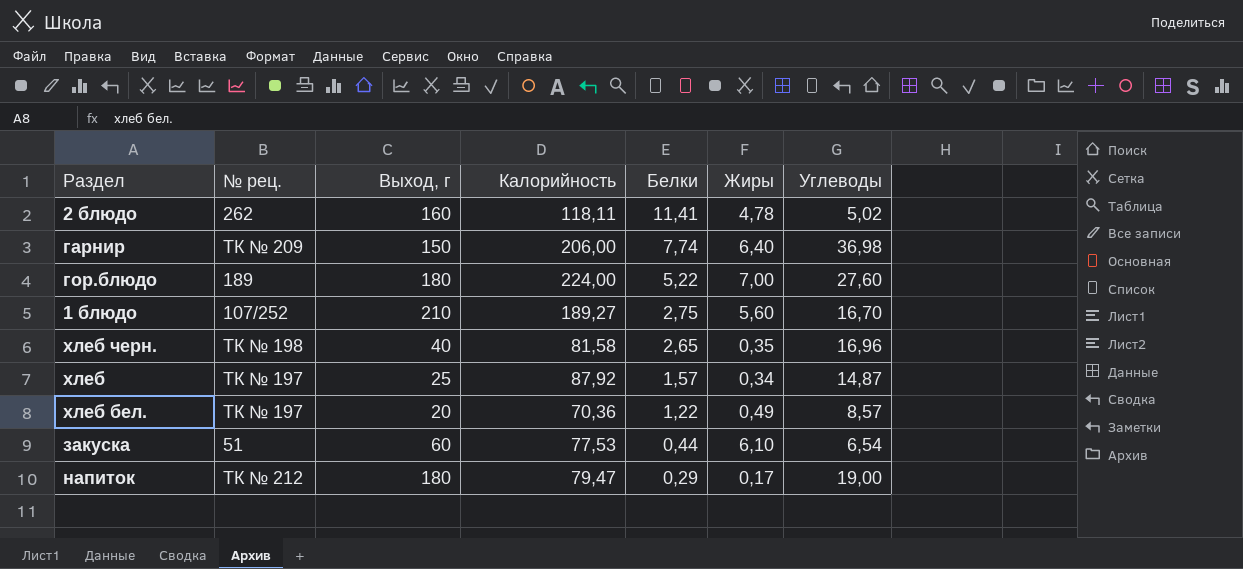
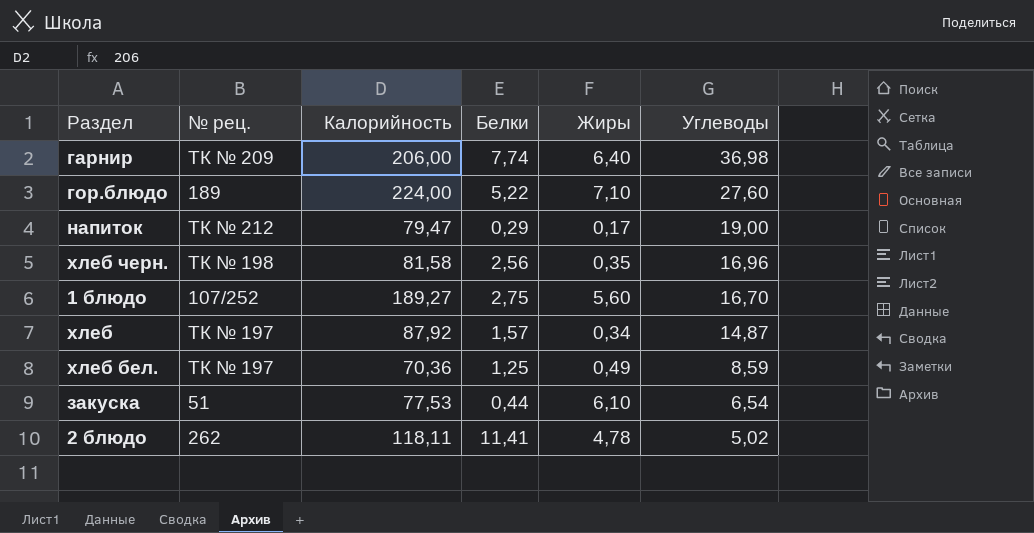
row order: Белки descending -> Углеводы descending
column Выход, г | position: 3 -> none
гор.блюдо | Жиры: 7,00 -> 7,10
хлеб черн. | Белки: 2,65 -> 2,56
хлеб бел. | Белки: 1,22 -> 1,25
хлеб бел. | Углеводы: 8,57 -> 8,59

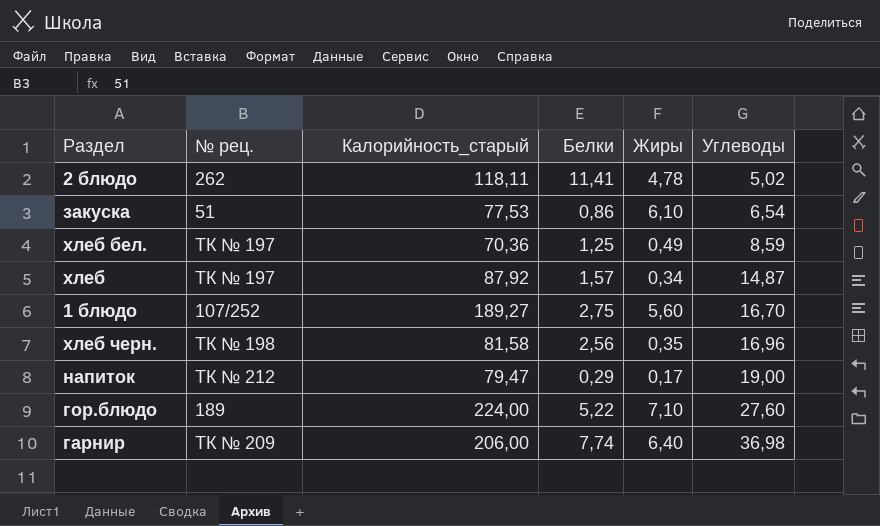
row order: Углеводы descending -> Углеводы ascending
column name: Калорийность -> Калорийность_старый
закуска | Белки: 0,44 -> 0,86

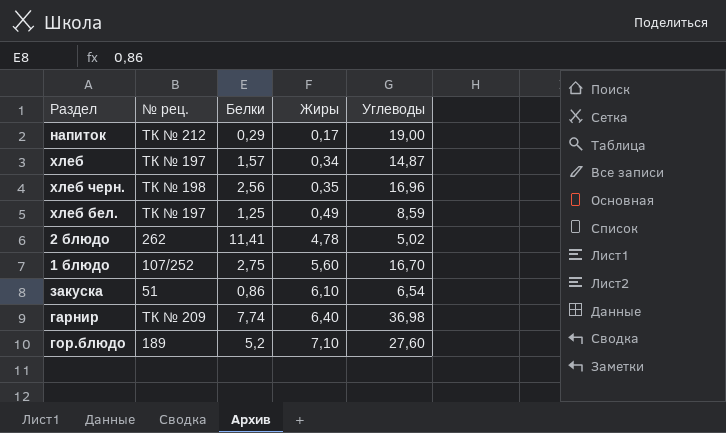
row order: Углеводы ascending -> Жиры ascending
column Калорийность_старый | position: 3 -> none
гор.блюдо | Белки: 5,22 -> 5,2

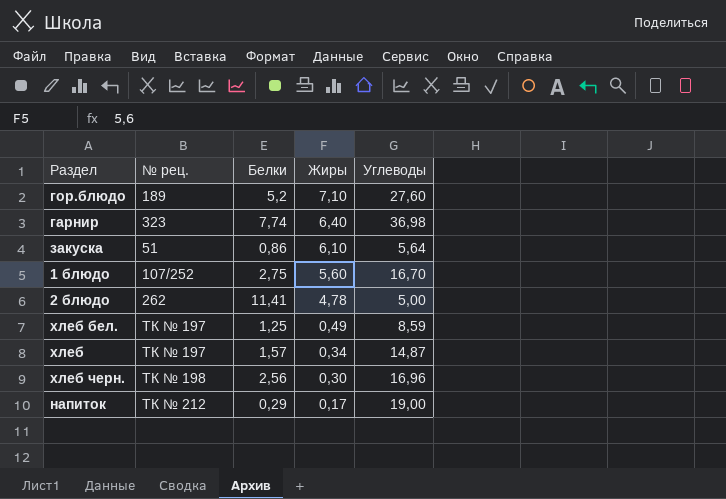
row order: Жиры ascending -> Жиры descending
гарнир | № рец.: ТК № 209 -> 323
закуска | Углеводы: 6,54 -> 5,64
2 блюдо | Углеводы: 5,02 -> 5,00
хлеб черн. | Жиры: 0,35 -> 0,30

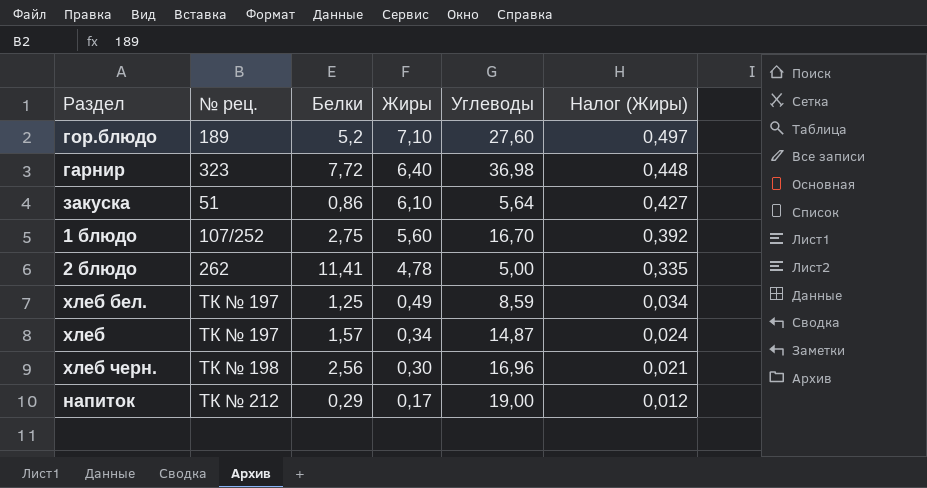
column Налог (Жиры) | formula: none -> [Жиры] * 0,07
гарнир | Белки: 7,74 -> 7,72

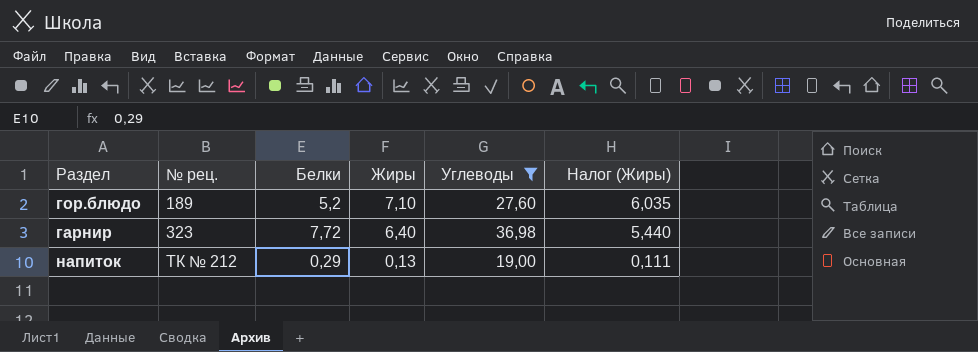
filter: none -> Углеводы >= 19,00
column Налог (Жиры) | formula: [Жиры] * 0,07 -> [Жиры] * 0,85
напиток | Жиры: 0,17 -> 0,13

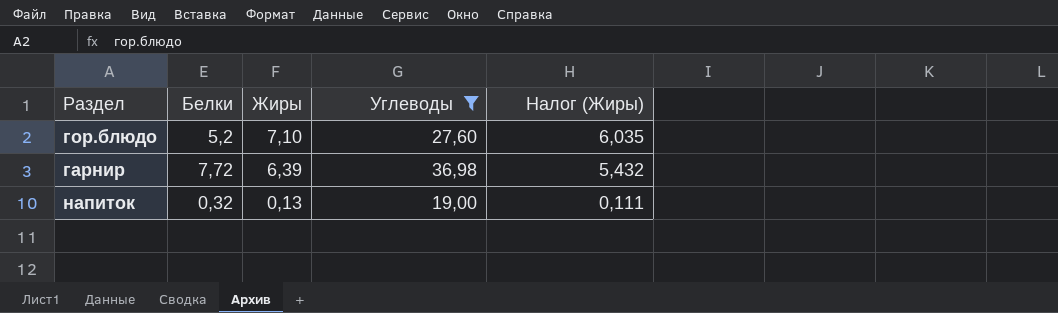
column № рец. | position: 2 -> none
гарнир | Жиры: 6,40 -> 6,39
гарнир | Налог (Жиры): 5,440 -> 5,432
напиток | Белки: 0,29 -> 0,32

